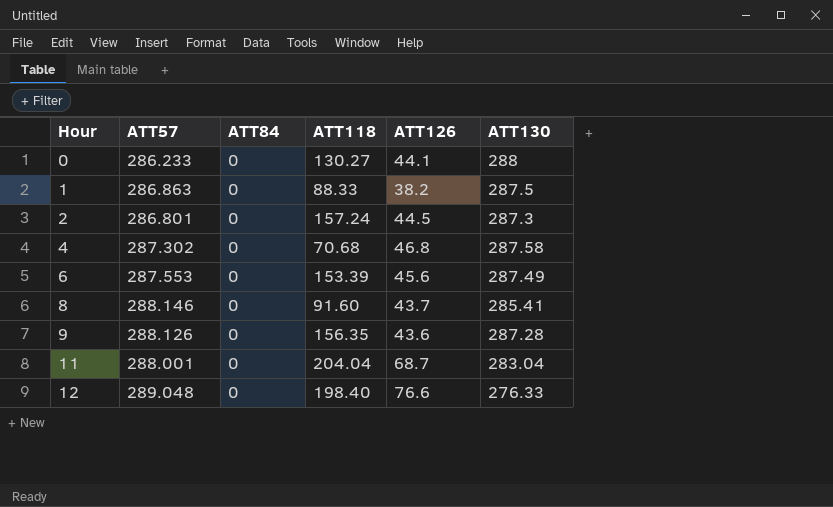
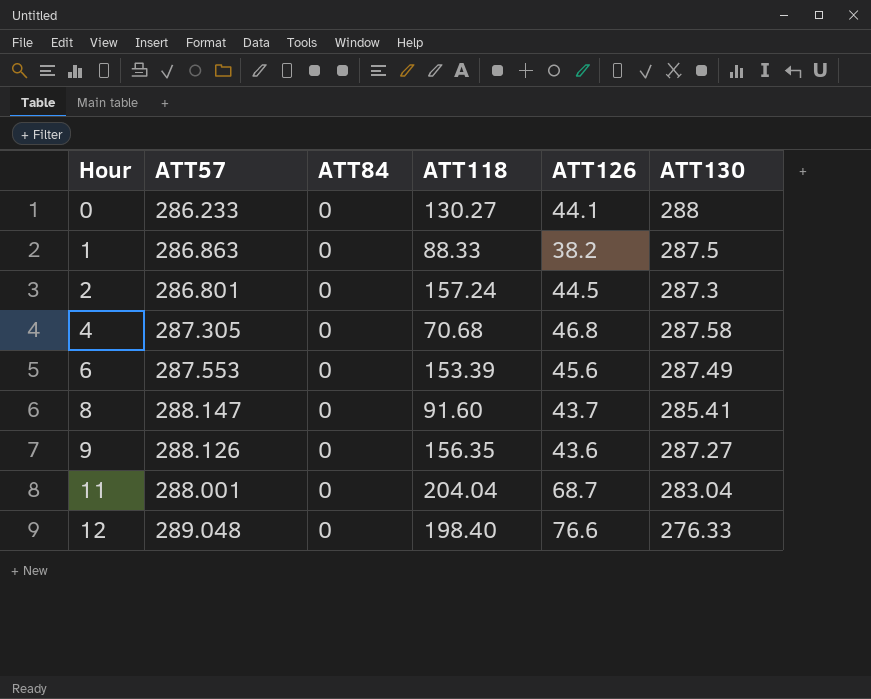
4 | ATT57: 287.302 -> 287.305
8 | ATT57: 288.146 -> 288.147
9 | ATT130: 287.28 -> 287.27

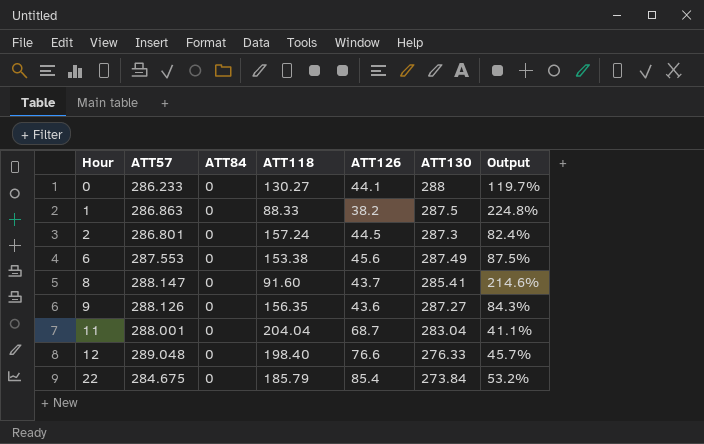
column Output | formula: none -> ([ATT57] - [ATT118]) / [ATT118]
row 4: 287.305 | 0 | 70.68 | 46.8 | 287.58 -> none
6 | ATT118: 153.39 -> 153.38
row 22: none -> 284.675 | 0 | 185.79 | 85.4 | 273.84 | 53.2%

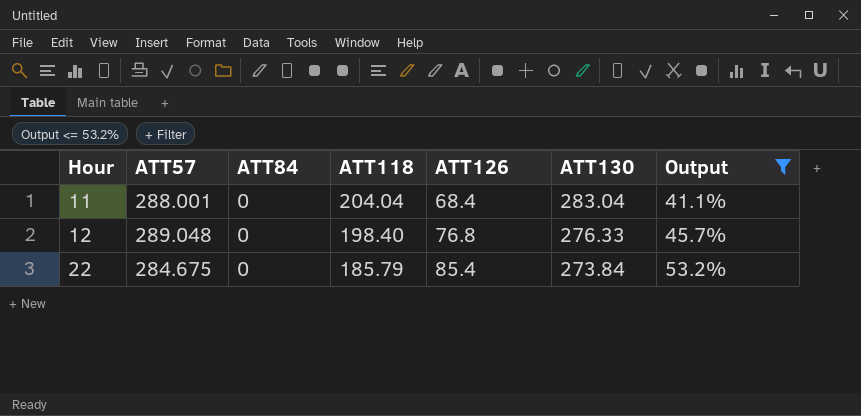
filter: none -> Output <= 53.2%
11 | ATT126: 68.7 -> 68.4
12 | ATT126: 76.6 -> 76.8

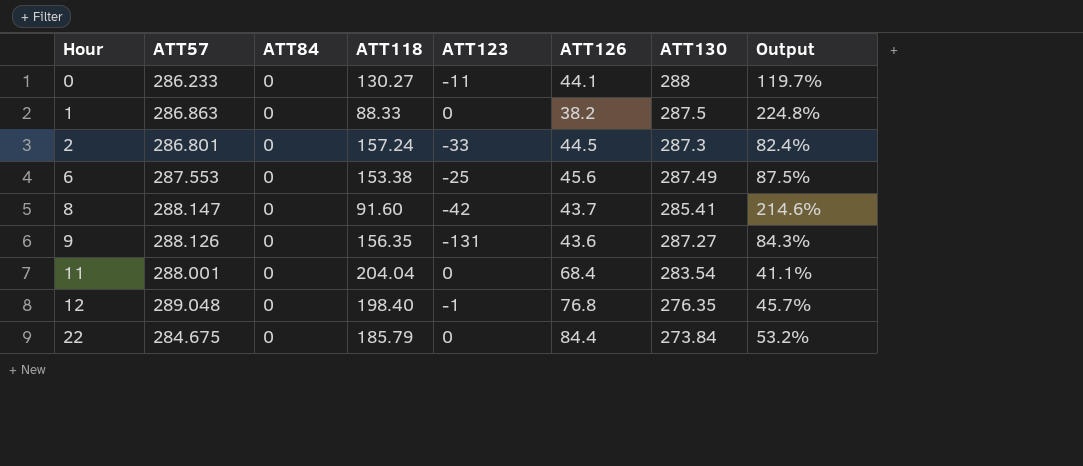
filter: Output <= 53.2% -> none
column ATT123 | position: none -> 5
11 | ATT130: 283.04 -> 283.54
12 | ATT130: 276.33 -> 276.35
22 | ATT126: 85.4 -> 84.4

